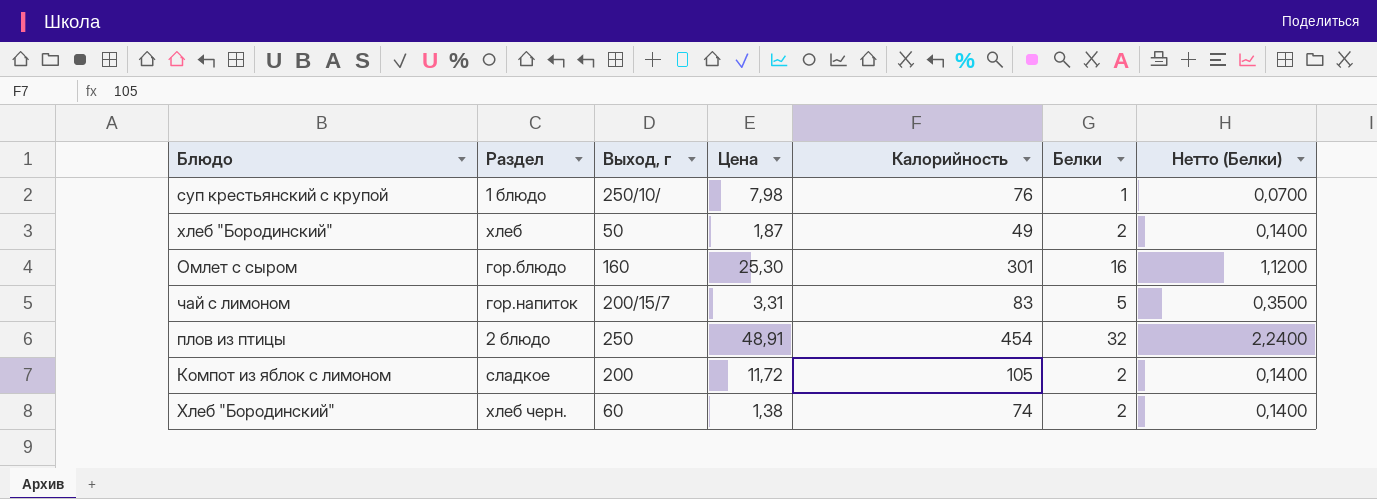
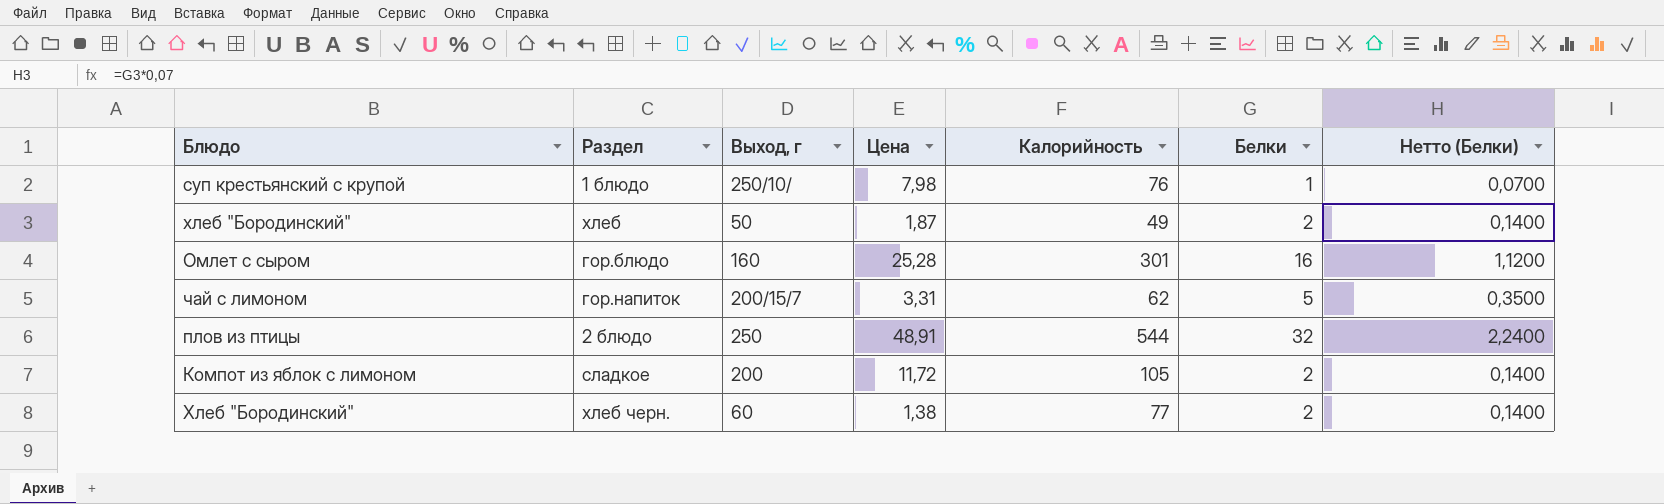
Омлет с сыром | Цена: 25,30 -> 25,28
чай с лимоном | Калорийность: 83 -> 62
плов из птицы | Калорийность: 454 -> 544
Хлеб "Бородинский" | Калорийность: 74 -> 77

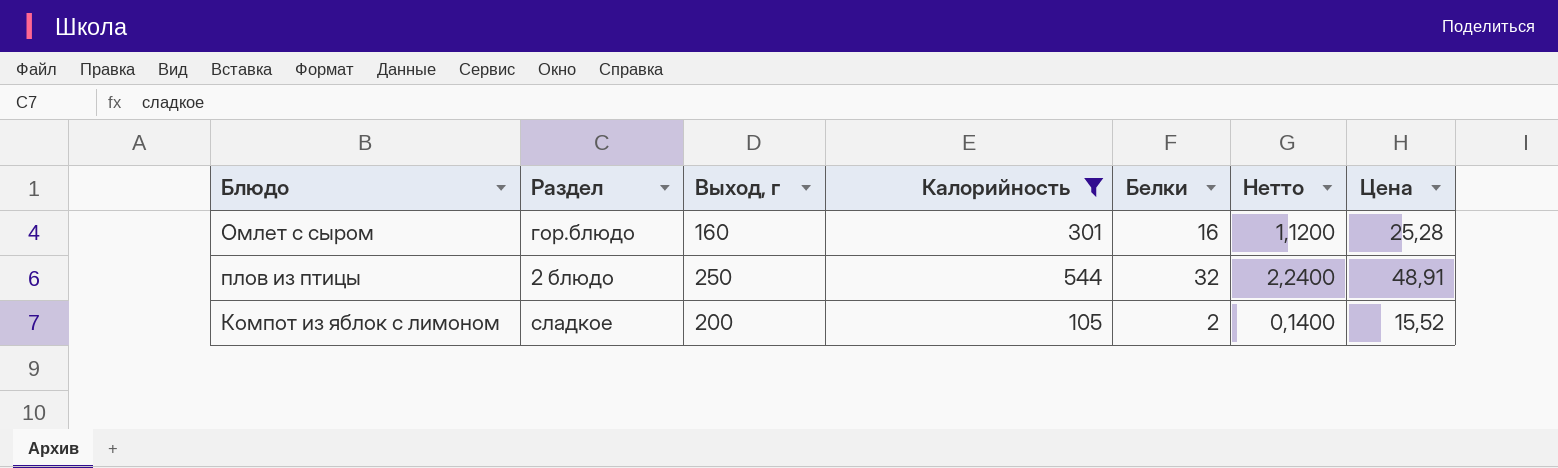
filter: none -> Калорийность >= 105
column name: Нетто (Белки) -> Нетто
column Цена | position: 4 -> 7
Компот из яблок с лимоном | Цена: 11,72 -> 15,52

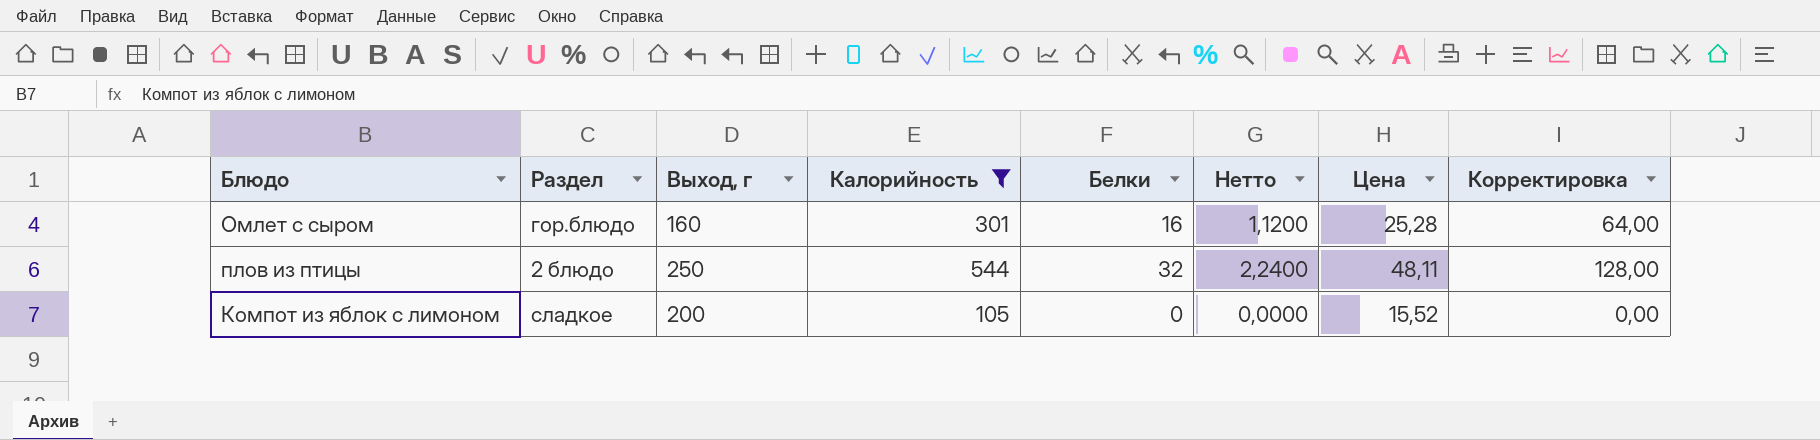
column Корректировка | formula: none -> [Белки] * 4
плов из птицы | Цена: 48,91 -> 48,11
Компот из яблок с лимоном | Белки: 2 -> 0
Компот из яблок с лимоном | Нетто: 0,1400 -> 0,0000

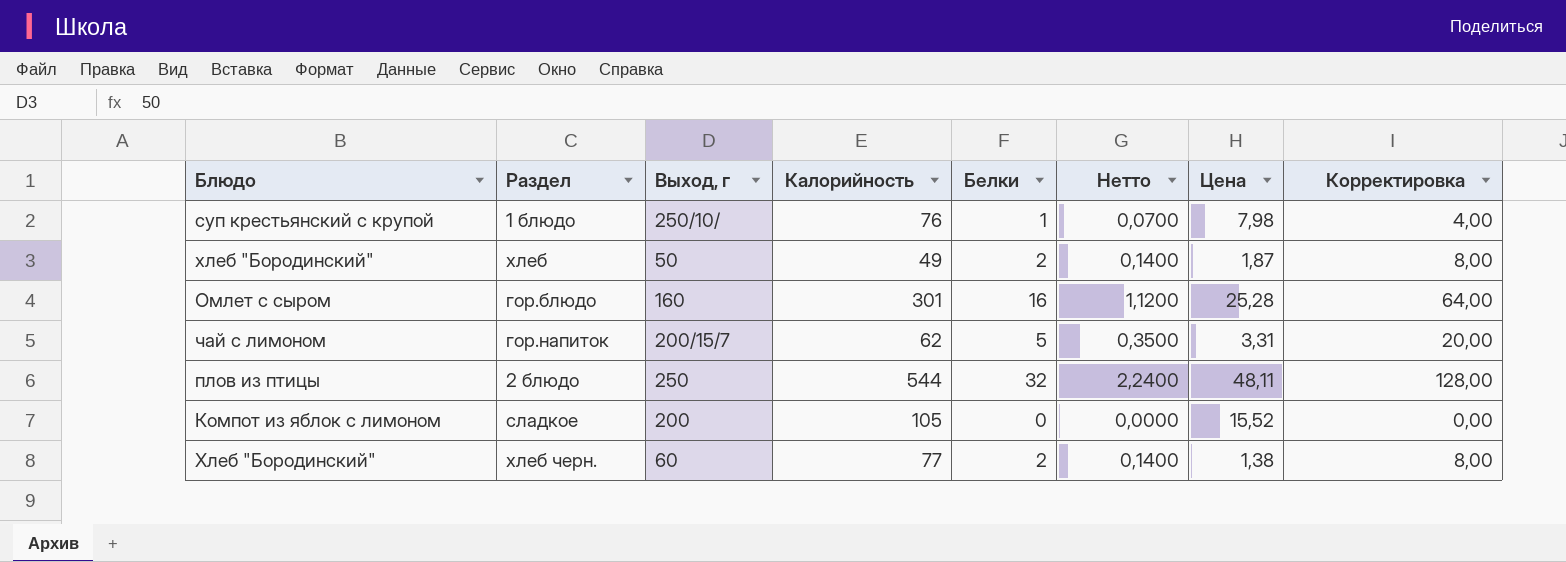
filter: Калорийность >= 105 -> none

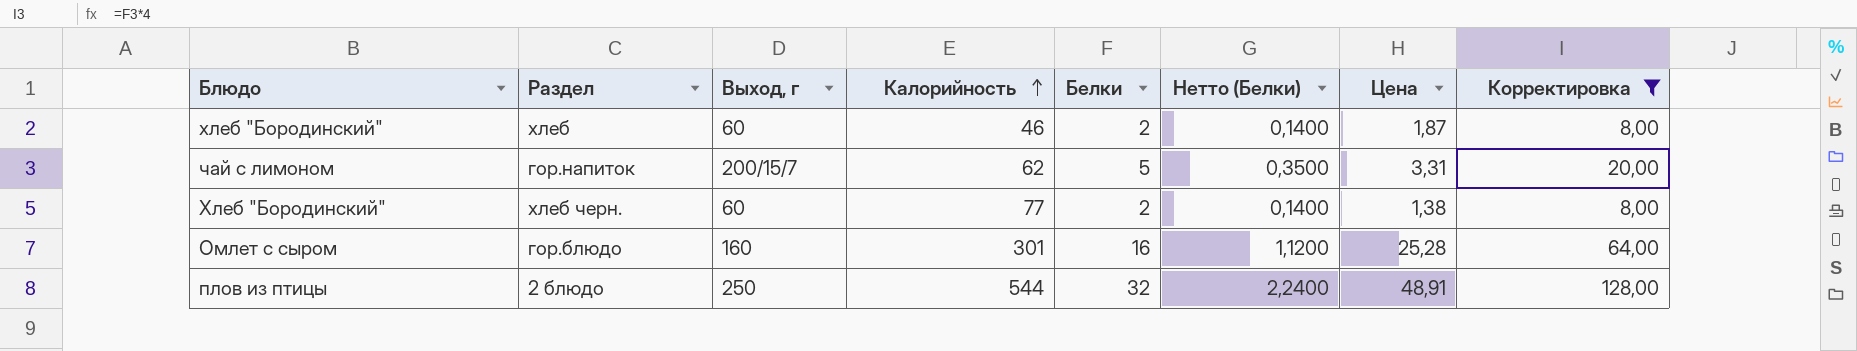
filter: none -> Корректировка >= 8,00
row order: none -> Калорийность ascending
column name: Нетто -> Нетто (Белки)
хлеб "Бородинский" | Выход, г: 50 -> 60
хлеб "Бородинский" | Калорийность: 49 -> 46
плов из птицы | Цена: 48,11 -> 48,91

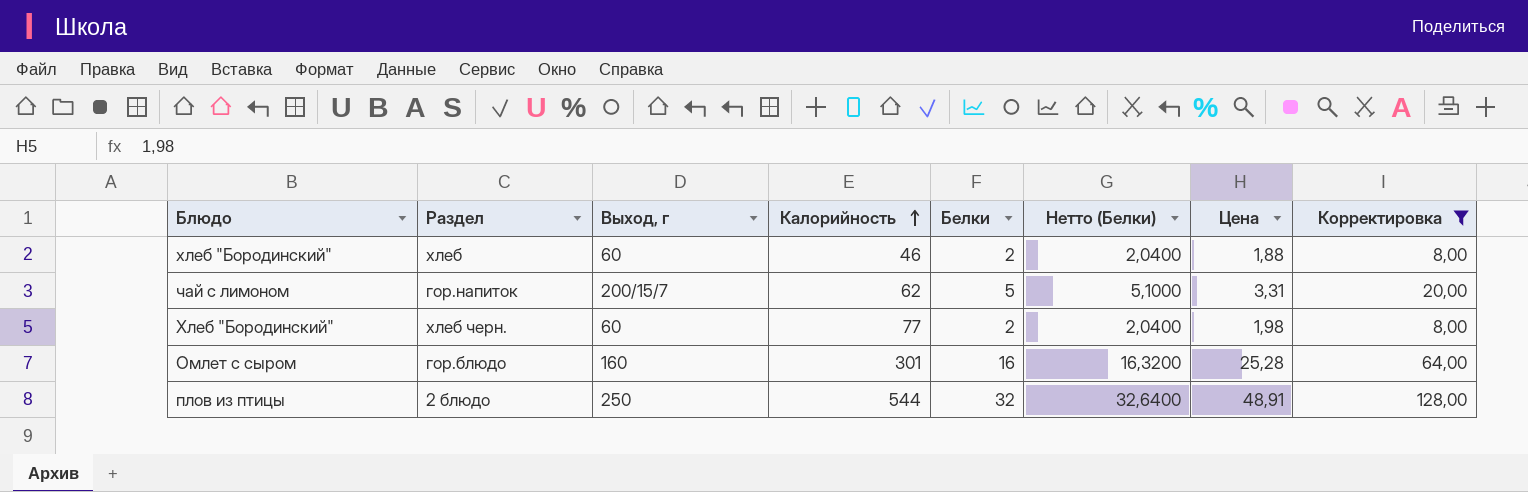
column Нетто (Белки) | formula: [Белки] * 0,07 -> [Белки] * 1,02
хлеб "Бородинский" | Цена: 1,87 -> 1,88
Хлеб "Бородинский" | Цена: 1,38 -> 1,98

